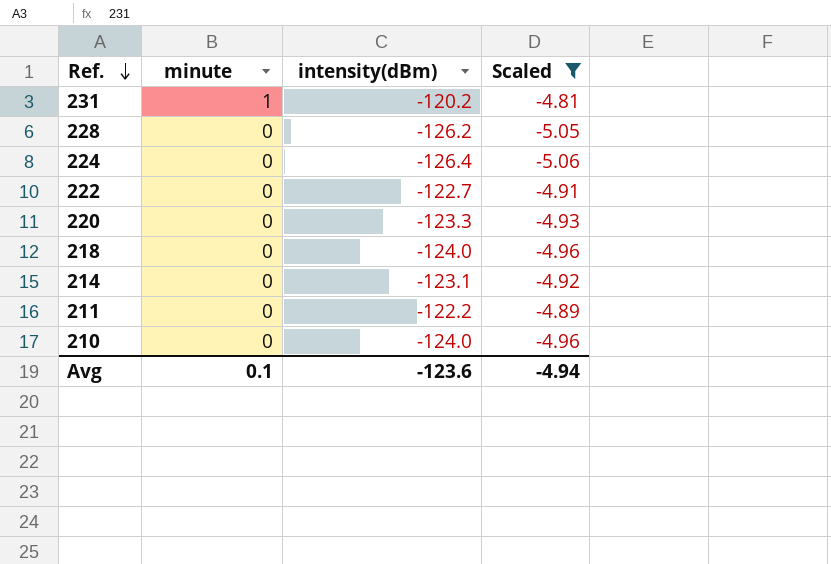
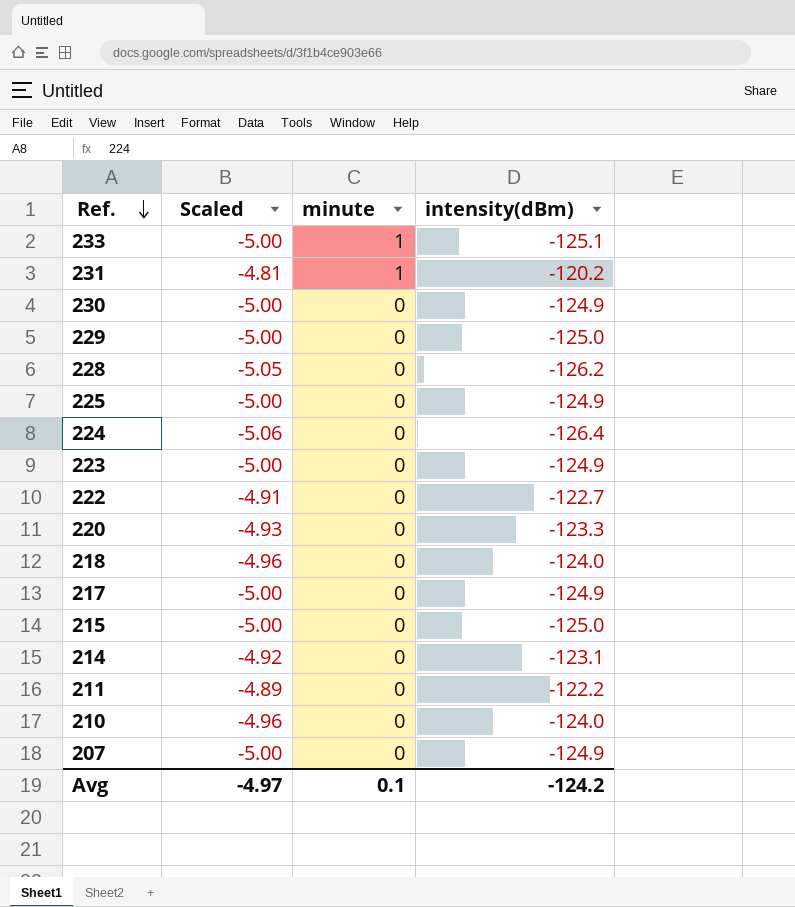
filter: Scaled != -5.00 -> none
column Scaled | position: 4 -> 2
Avg | Scaled: -4.94 -> -4.97
Avg | intensity(dBm): -123.6 -> -124.2

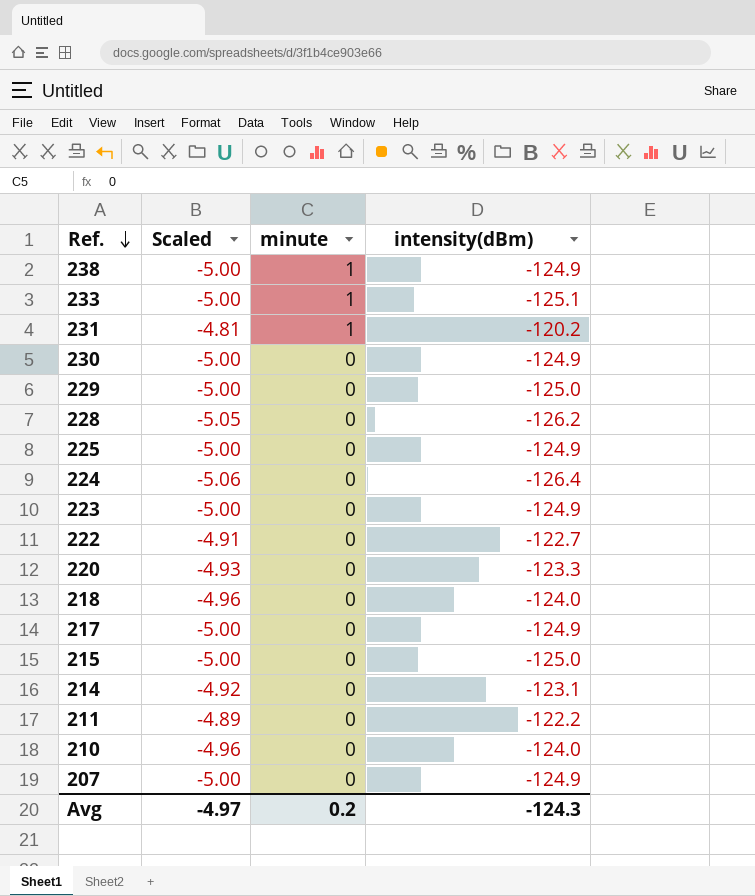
row 238: none -> -5.00 | 1 | -124.9
Avg | minute: 0.1 -> 0.2
Avg | intensity(dBm): -124.2 -> -124.3

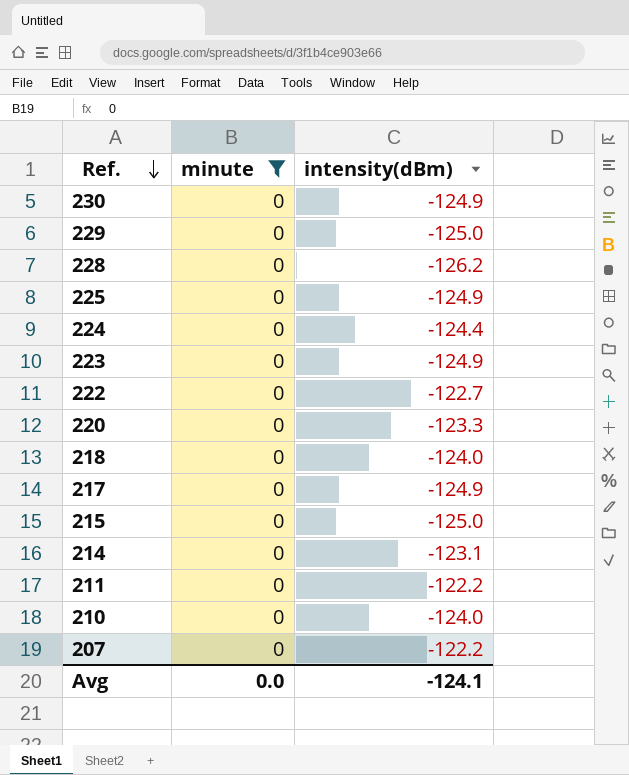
filter: none -> minute = 0
column Scaled | formula: [intensity(dBm)] * 0.04 -> none
224 | intensity(dBm): -126.4 -> -124.4
207 | intensity(dBm): -124.9 -> -122.2
Avg | minute: 0.2 -> 0.0
Avg | intensity(dBm): -124.3 -> -124.1

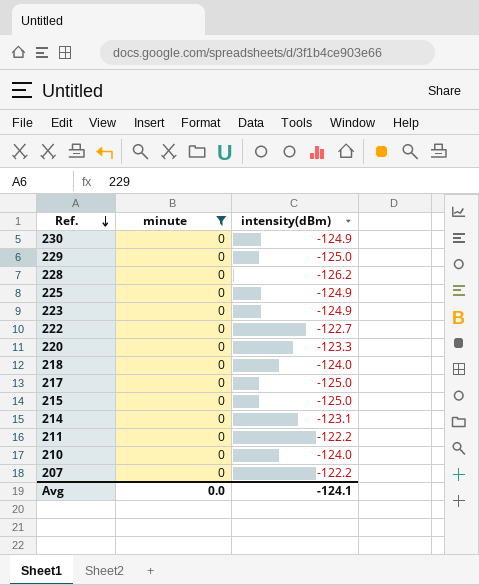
row 224: 0 | -124.4 -> none
217 | intensity(dBm): -124.9 -> -125.0

